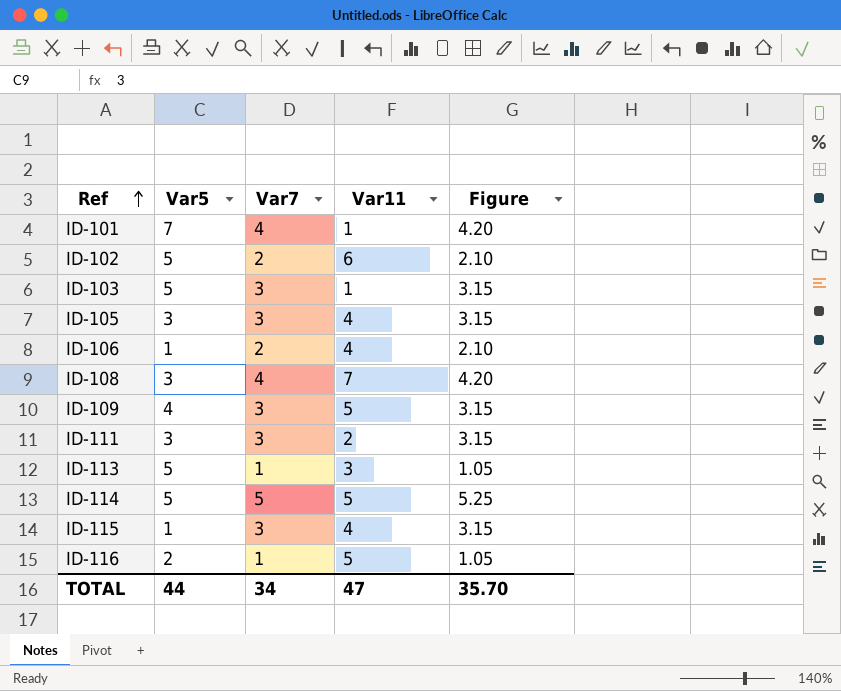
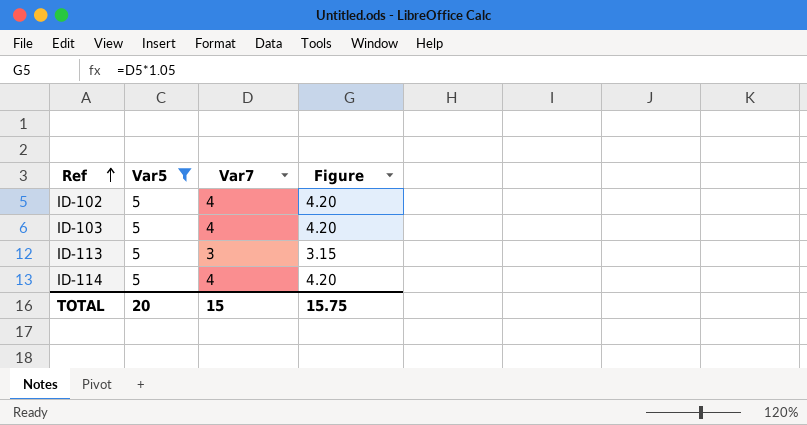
filter: none -> Var5 = 5
column Var11 | position: 4 -> none
ID-102 | Var7: 2 -> 4
ID-102 | Figure: 2.10 -> 4.20
ID-103 | Var7: 3 -> 4
ID-103 | Figure: 3.15 -> 4.20
ID-113 | Var7: 1 -> 3
ID-113 | Figure: 1.05 -> 3.15
ID-114 | Var7: 5 -> 4
ID-114 | Figure: 5.25 -> 4.20
TOTAL | Var5: 44 -> 20
TOTAL | Var7: 34 -> 15
TOTAL | Figure: 35.70 -> 15.75

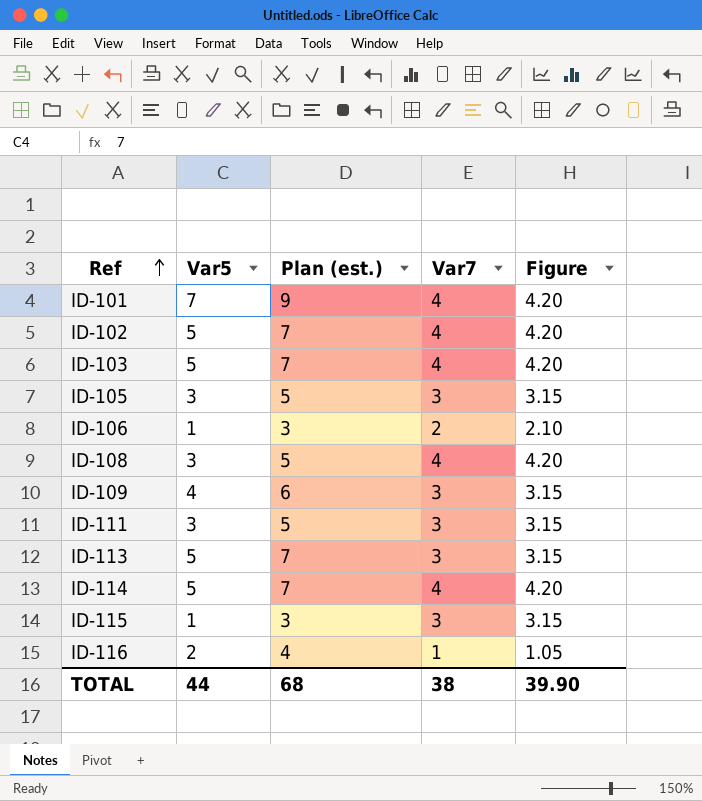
filter: Var5 = 5 -> none
column Plan (est.) | formula: none -> [Var5] + 2
TOTAL | Var5: 20 -> 44
TOTAL | Var7: 15 -> 38
TOTAL | Figure: 15.75 -> 39.90

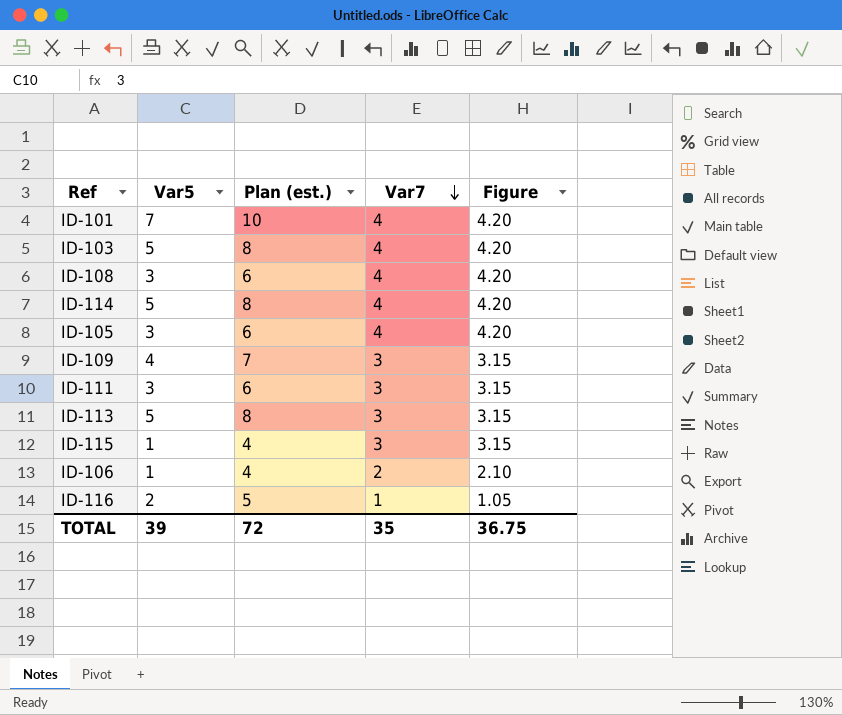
row order: Ref ascending -> Var7 descending
column Plan (est.) | formula: [Var5] + 2 -> [Var5] + 3
row ID-102: 5 | 7 | 4 | 4.20 -> none
ID-105 | Var7: 3 -> 4
ID-105 | Figure: 3.15 -> 4.20
TOTAL | Var5: 44 -> 39
TOTAL | Plan (est.): 68 -> 72
TOTAL | Var7: 38 -> 35
TOTAL | Figure: 39.90 -> 36.75

